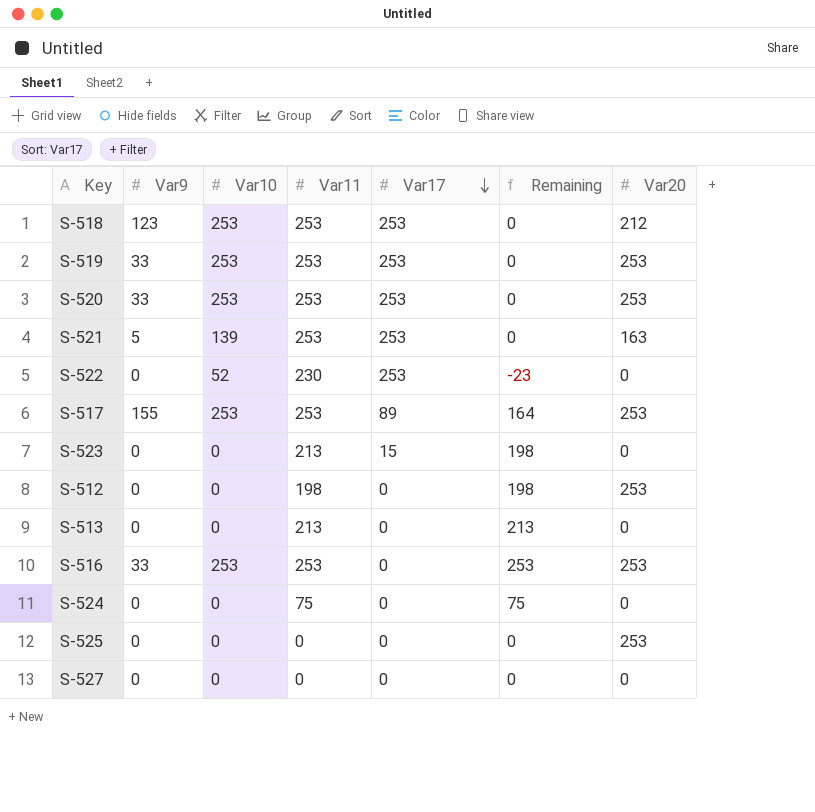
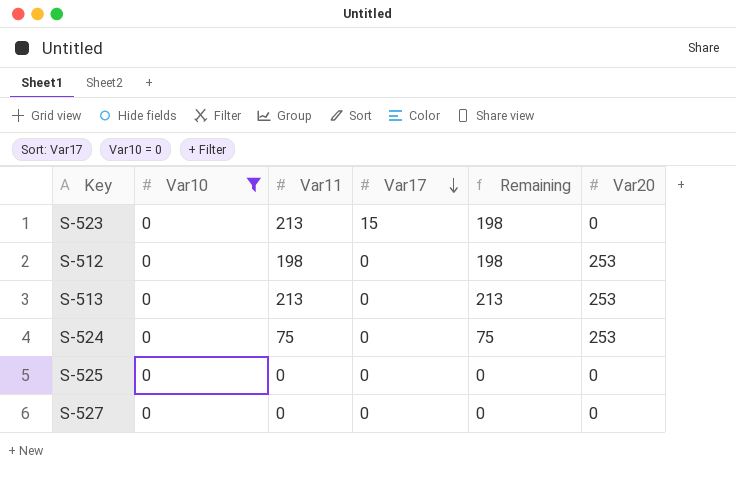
filter: none -> Var10 = 0
column Var9 | position: 2 -> none
S-513 | Var20: 0 -> 253
S-524 | Var20: 0 -> 253
S-525 | Var20: 253 -> 0

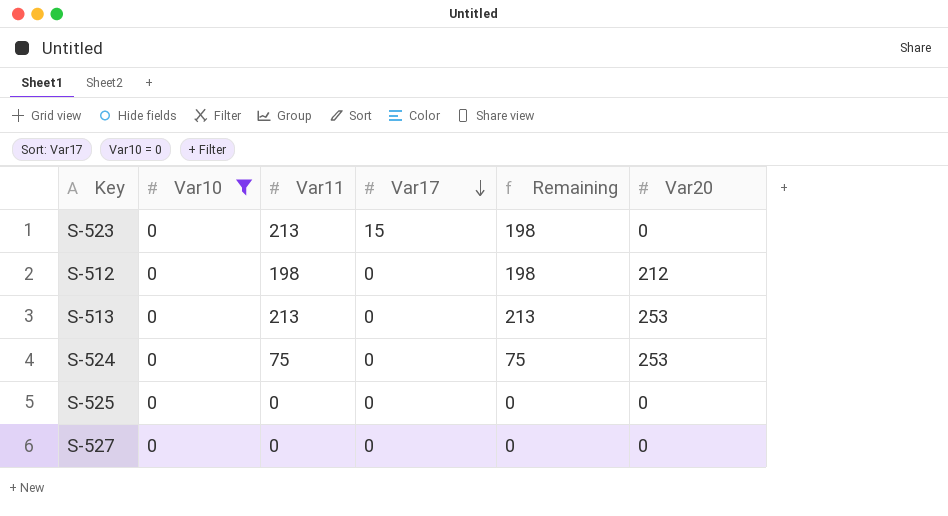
S-512 | Var20: 253 -> 212

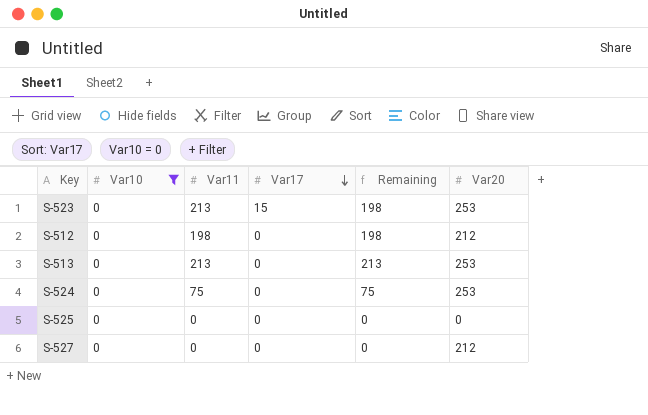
S-523 | Var20: 0 -> 253
S-527 | Var20: 0 -> 212

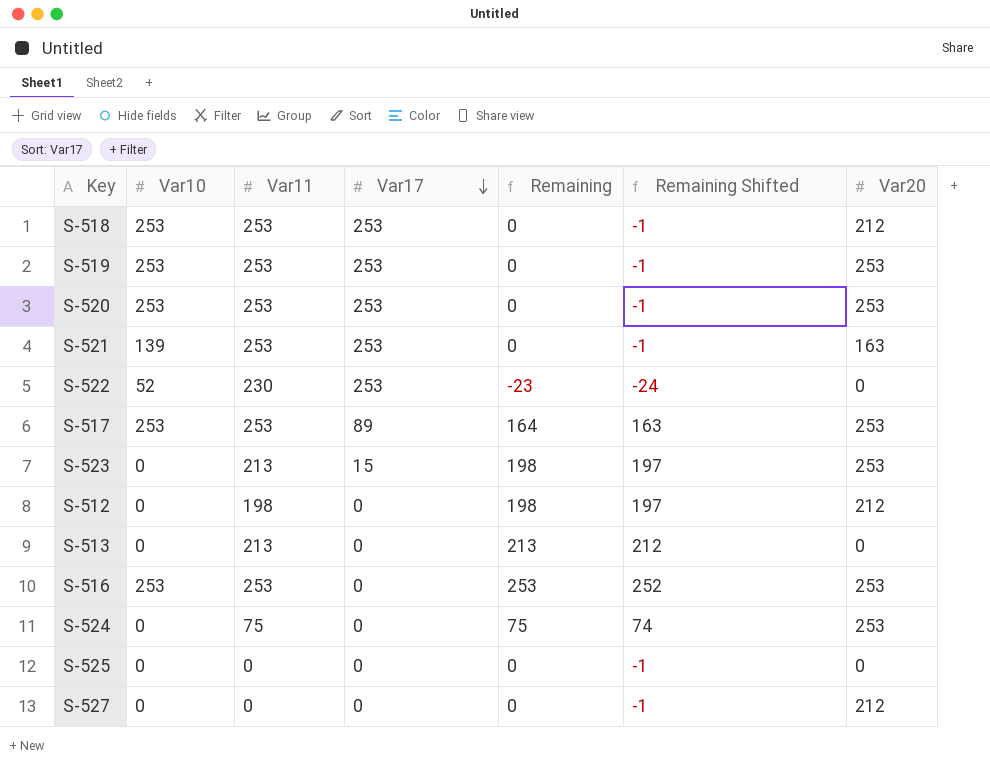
filter: Var10 = 0 -> none
column Remaining Shifted | formula: none -> [Remaining] - 1
S-513 | Var20: 253 -> 0

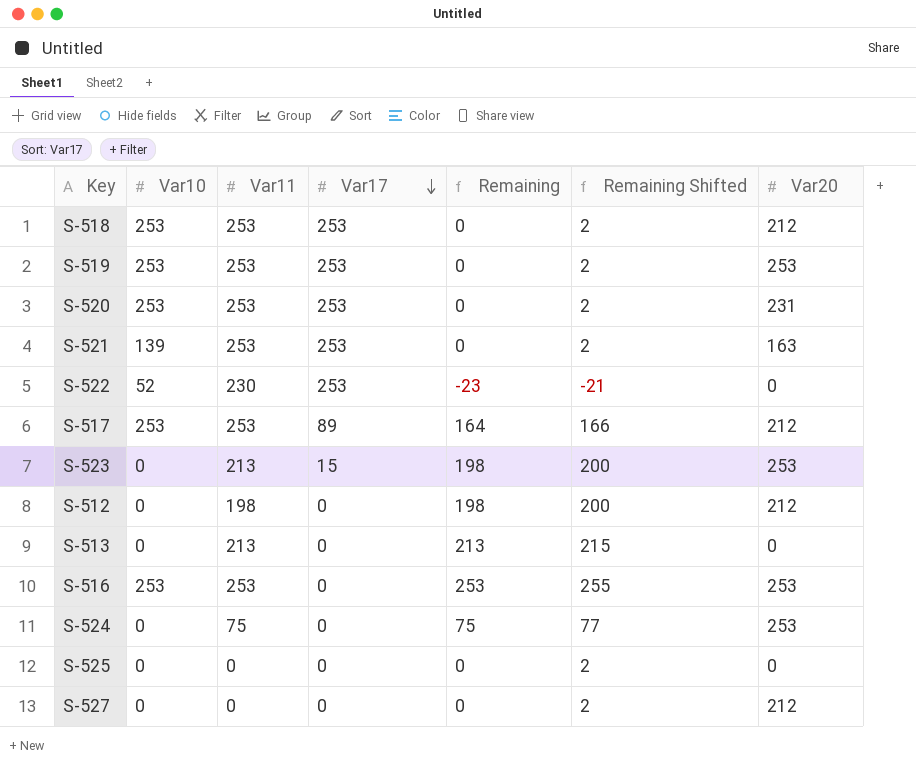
column Remaining Shifted | formula: [Remaining] - 1 -> [Remaining] + 2
S-520 | Var20: 253 -> 231
S-517 | Var20: 253 -> 212

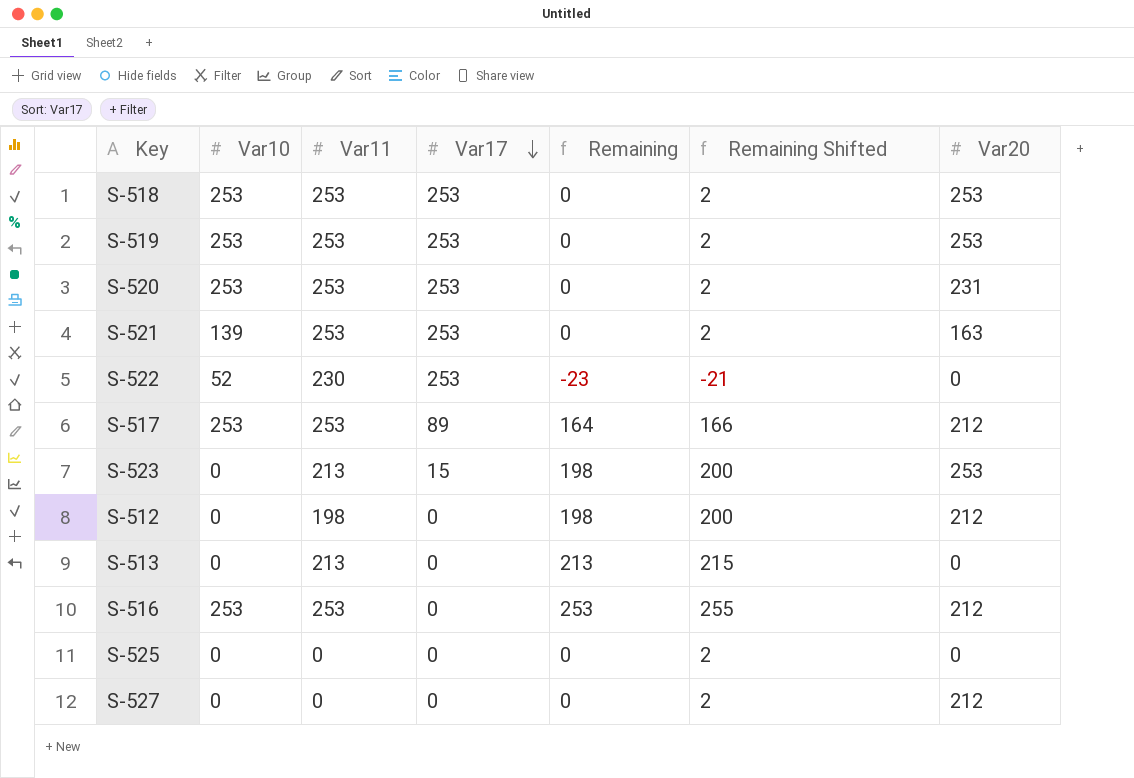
row S-524: 0 | 75 | 0 | 75 | 77 | 253 -> none
S-518 | Var20: 212 -> 253
S-516 | Var20: 253 -> 212

